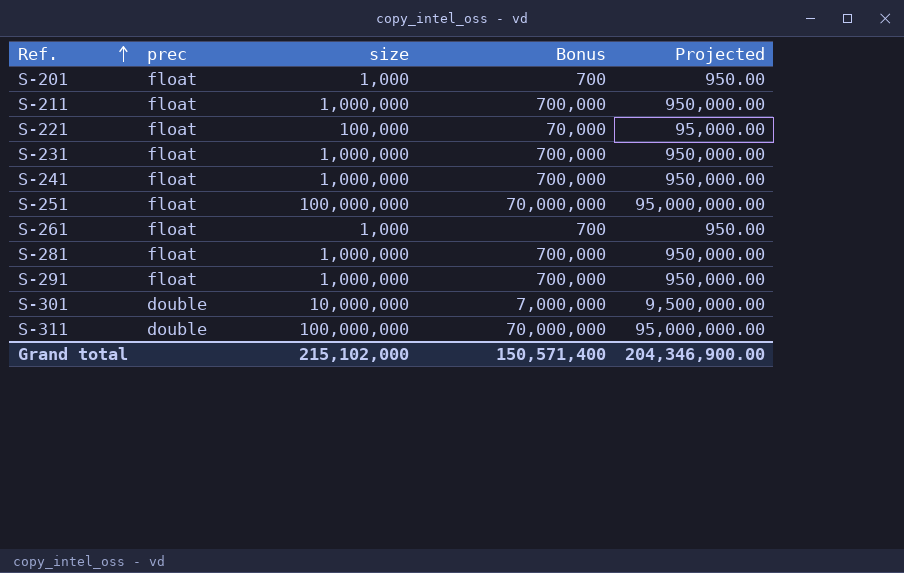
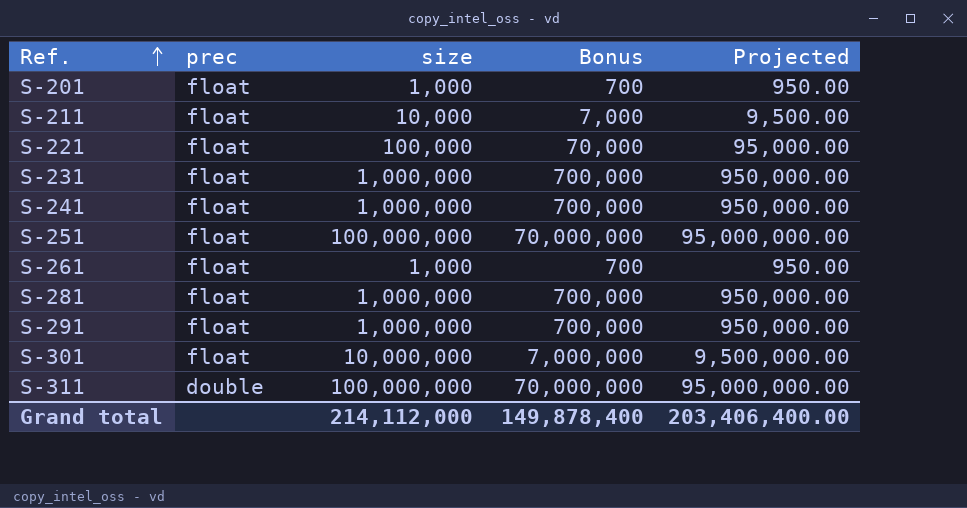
S-211 | size: 1,000,000 -> 10,000
S-211 | Bonus: 700,000 -> 7,000
S-211 | Projected: 950,000.00 -> 9,500.00
S-301 | prec: double -> float
Grand total | size: 215,102,000 -> 214,112,000
Grand total | Bonus: 150,571,400 -> 149,878,400
Grand total | Projected: 204,346,900.00 -> 203,406,400.00

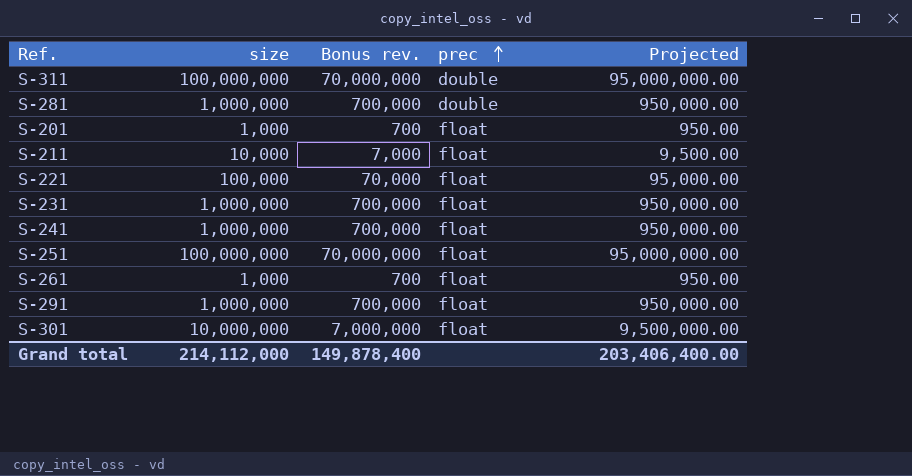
row order: Ref. ascending -> prec ascending
column name: Bonus -> Bonus rev.
column prec | position: 2 -> 4
S-281 | prec: float -> double

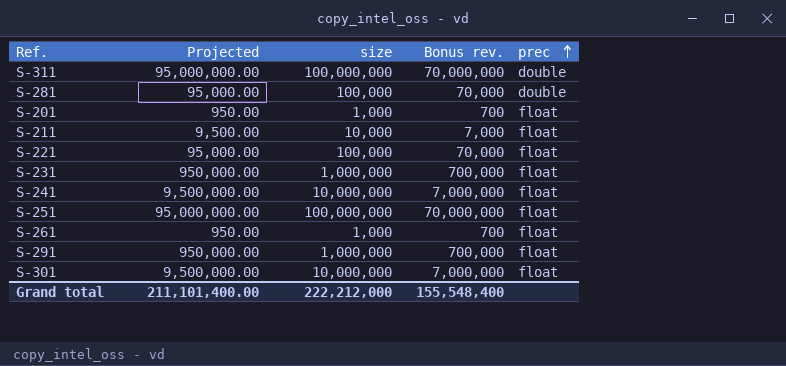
column Projected | position: 5 -> 2
S-281 | Projected: 950,000.00 -> 95,000.00
S-281 | size: 1,000,000 -> 100,000
S-281 | Bonus rev.: 700,000 -> 70,000
S-241 | Projected: 950,000.00 -> 9,500,000.00
S-241 | size: 1,000,000 -> 10,000,000
S-241 | Bonus rev.: 700,000 -> 7,000,000
Grand total | Projected: 203,406,400.00 -> 211,101,400.00
Grand total | size: 214,112,000 -> 222,212,000
Grand total | Bonus rev.: 149,878,400 -> 155,548,400

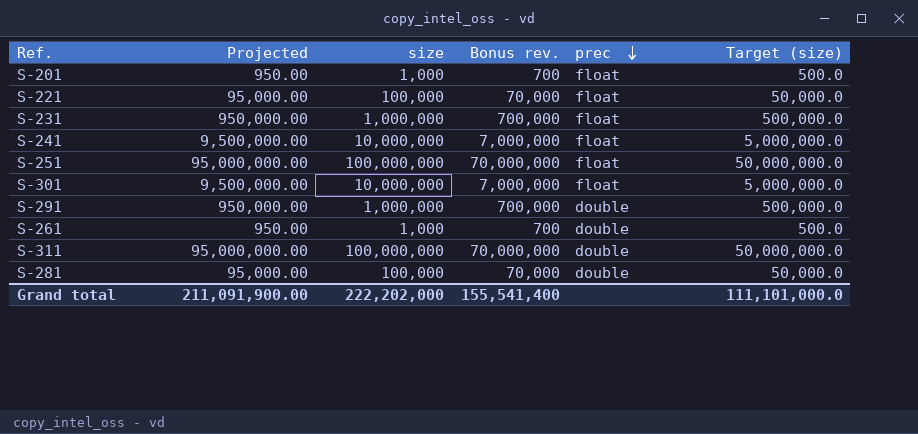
row order: prec ascending -> prec descending
column Target (size) | formula: none -> [size] * 0.5
row S-211: 9,500.00 | 10,000 | 7,000 | float -> none
S-291 | prec: float -> double
S-261 | prec: float -> double
Grand total | Projected: 211,101,400.00 -> 211,091,900.00
Grand total | size: 222,212,000 -> 222,202,000
Grand total | Bonus rev.: 155,548,400 -> 155,541,400

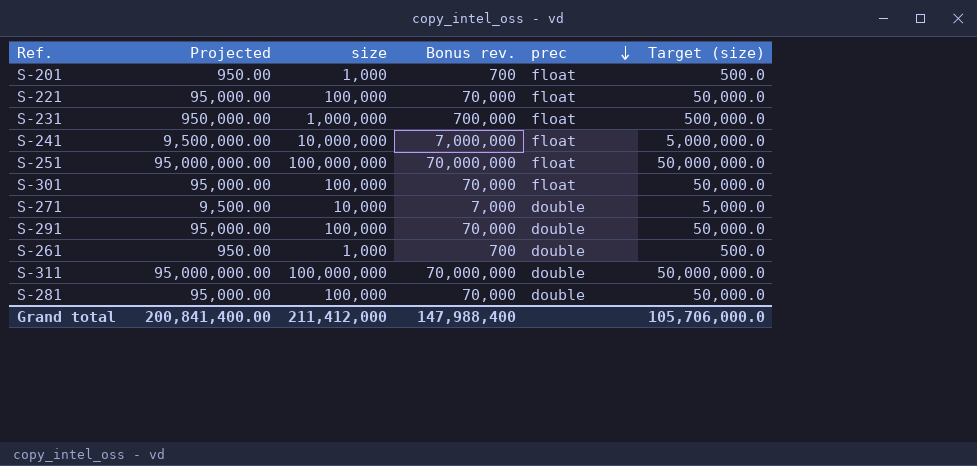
S-301 | Projected: 9,500,000.00 -> 95,000.00
S-301 | size: 10,000,000 -> 100,000
S-301 | Bonus rev.: 7,000,000 -> 70,000
S-301 | Target (size): 5,000,000.0 -> 50,000.0
row S-271: none -> 9,500.00 | 10,000 | 7,000 | double | 5,000.0
S-291 | Projected: 950,000.00 -> 95,000.00
S-291 | size: 1,000,000 -> 100,000
S-291 | Bonus rev.: 700,000 -> 70,000
S-291 | Target (size): 500,000.0 -> 50,000.0
Grand total | Projected: 211,091,900.00 -> 200,841,400.00
Grand total | size: 222,202,000 -> 211,412,000
Grand total | Bonus rev.: 155,541,400 -> 147,988,400
Grand total | Target (size): 111,101,000.0 -> 105,706,000.0

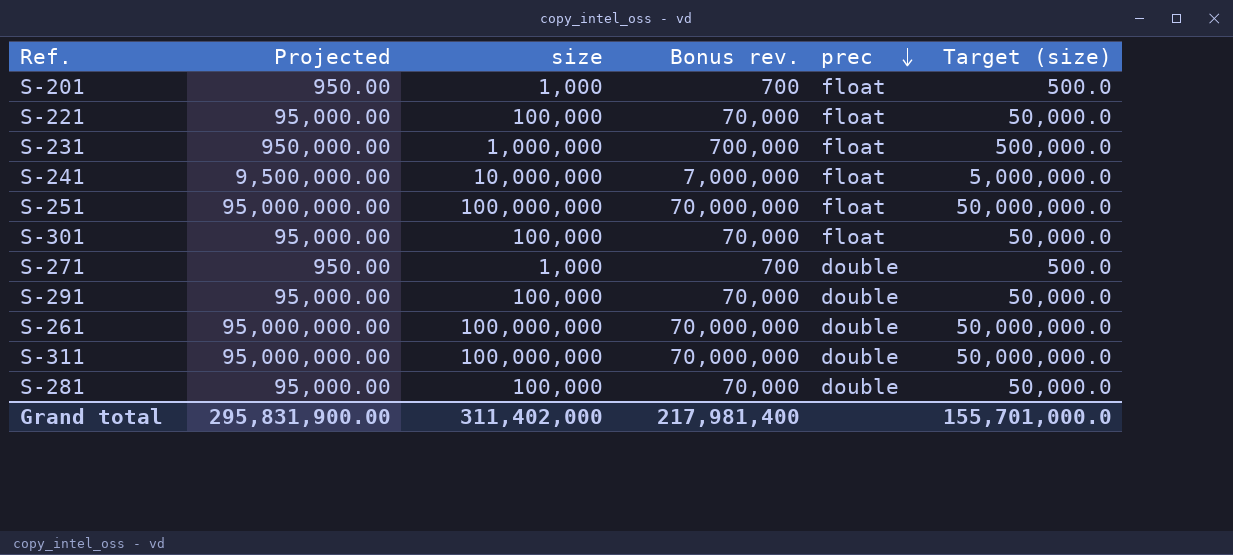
S-271 | Projected: 9,500.00 -> 950.00
S-271 | size: 10,000 -> 1,000
S-271 | Bonus rev.: 7,000 -> 700
S-271 | Target (size): 5,000.0 -> 500.0
S-261 | Projected: 950.00 -> 95,000,000.00
S-261 | size: 1,000 -> 100,000,000
S-261 | Bonus rev.: 700 -> 70,000,000
S-261 | Target (size): 500.0 -> 50,000,000.0
Grand total | Projected: 200,841,400.00 -> 295,831,900.00
Grand total | size: 211,412,000 -> 311,402,000
Grand total | Bonus rev.: 147,988,400 -> 217,981,400
Grand total | Target (size): 105,706,000.0 -> 155,701,000.0

